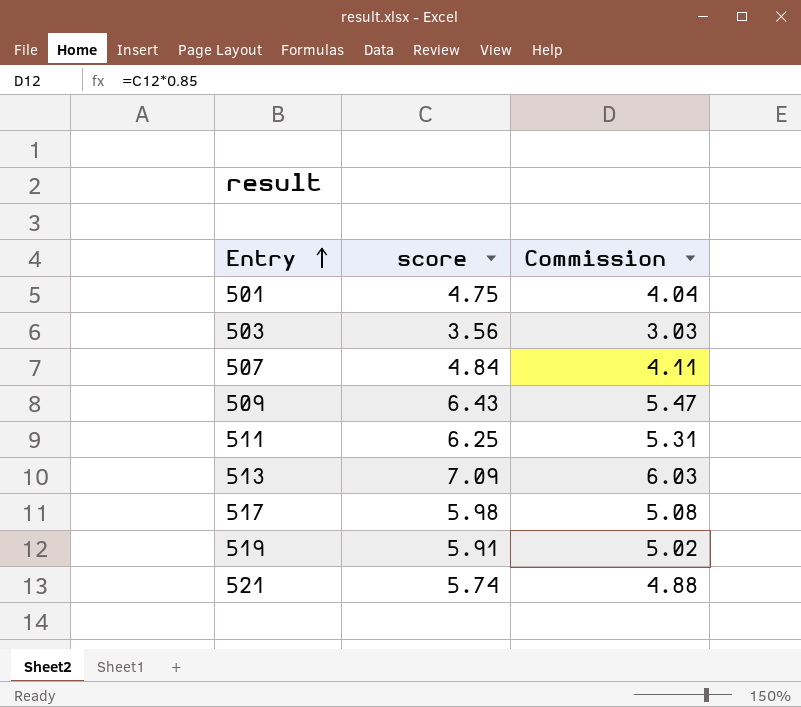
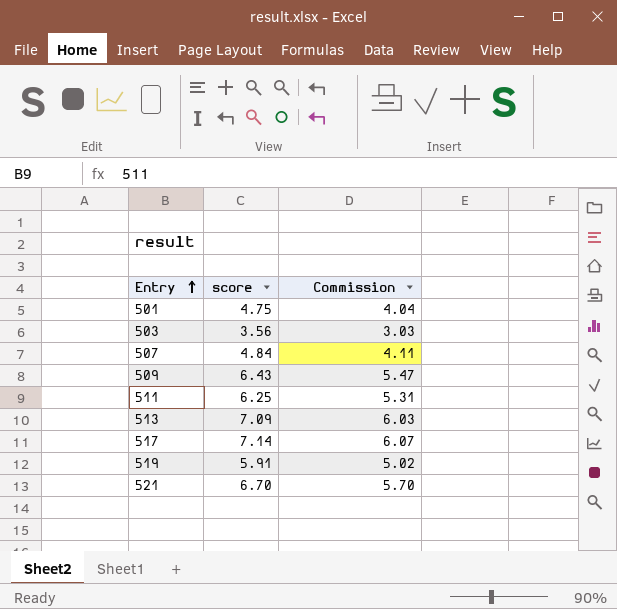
517 | score: 5.98 -> 7.14
517 | Commission: 5.08 -> 6.07
521 | score: 5.74 -> 6.70
521 | Commission: 4.88 -> 5.70

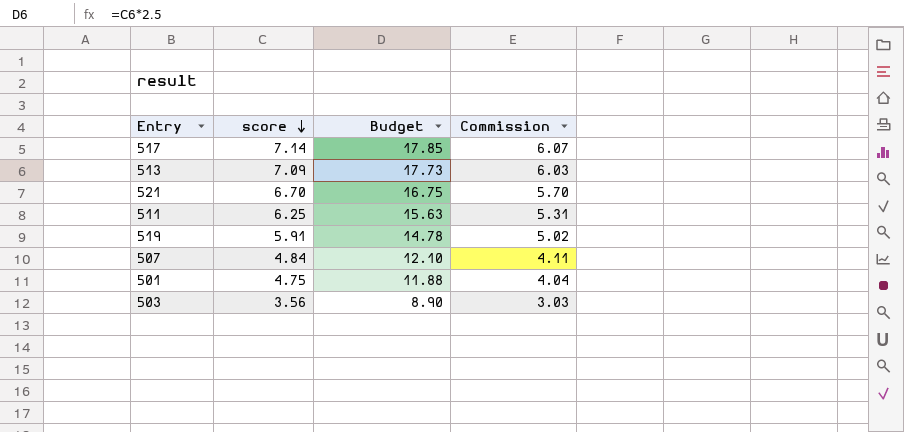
row order: Entry ascending -> score descending
column Budget | formula: none -> [score] * 2.5
row 509: 6.43 | 5.47 -> none

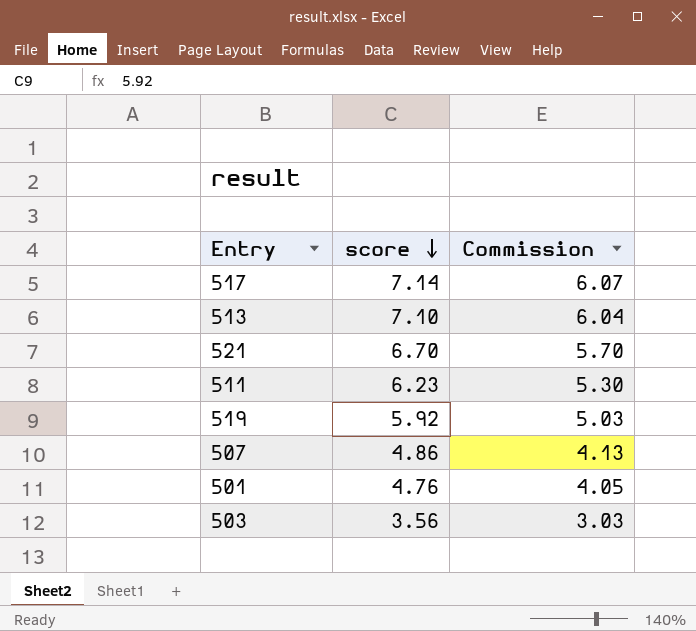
column Budget | formula: [score] * 2.5 -> none
513 | score: 7.09 -> 7.10
513 | Commission: 6.03 -> 6.04
511 | score: 6.25 -> 6.23
511 | Commission: 5.31 -> 5.30
519 | score: 5.91 -> 5.92
519 | Commission: 5.02 -> 5.03
507 | score: 4.84 -> 4.86
507 | Commission: 4.11 -> 4.13
501 | score: 4.75 -> 4.76
501 | Commission: 4.04 -> 4.05

